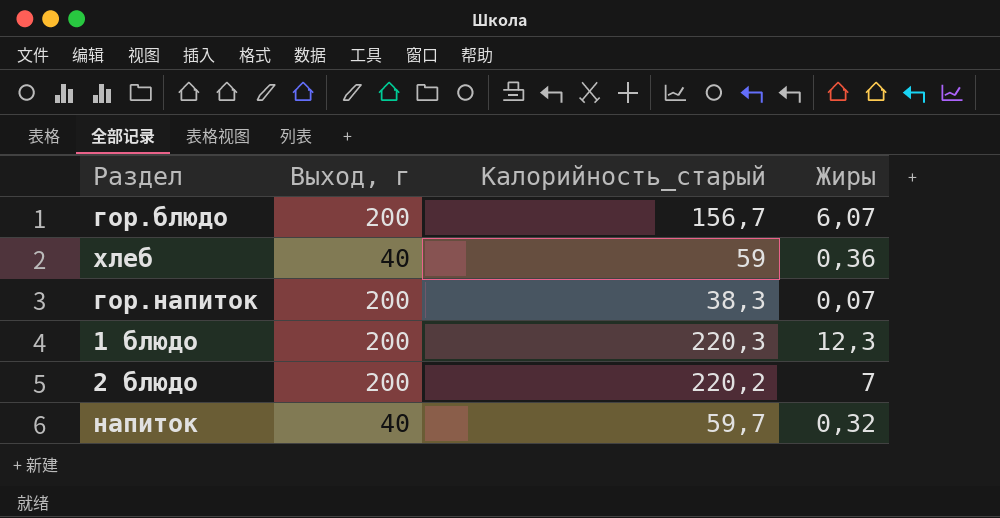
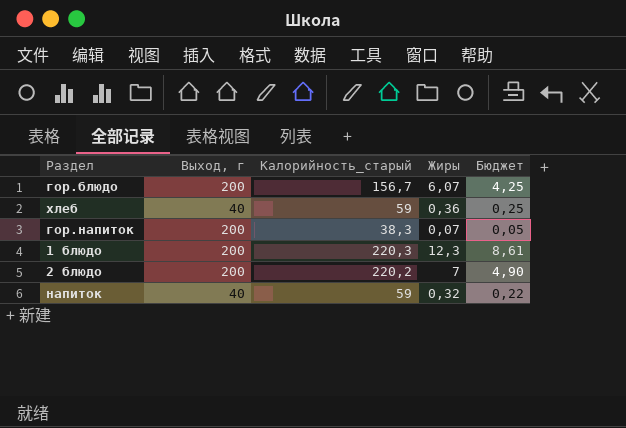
column Бюджет | formula: none -> [Жиры] * 0,7
напиток | Калорийность_старый: 59,7 -> 59

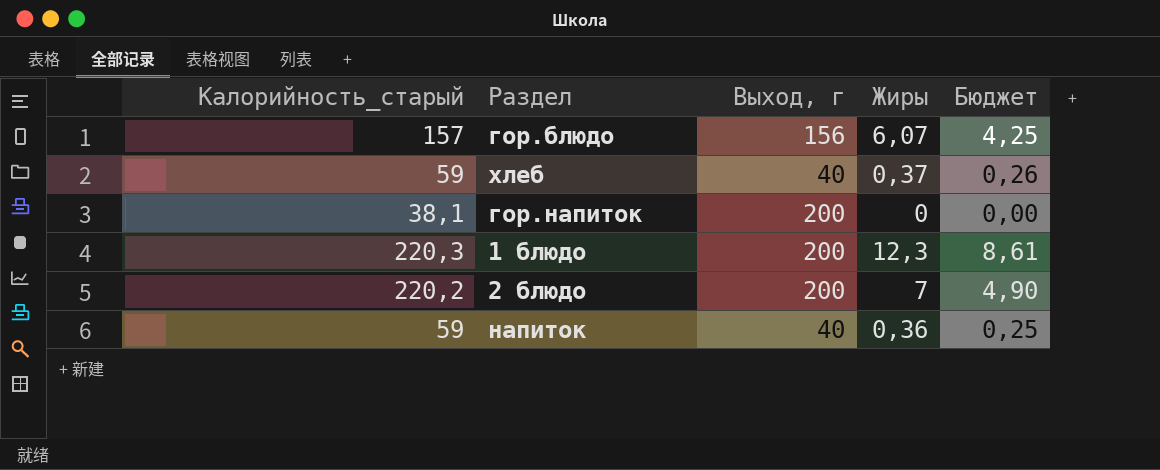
column Калорийность_старый | position: 3 -> 1
гор.блюдо | Калорийность_старый: 156,7 -> 157
гор.блюдо | Выход, г: 200 -> 156
хлеб | Жиры: 0,36 -> 0,37
хлеб | Бюджет: 0,25 -> 0,26
гор.напиток | Калорийность_старый: 38,3 -> 38,1
гор.напиток | Жиры: 0,07 -> 0
гор.напиток | Бюджет: 0,05 -> 0,00
напиток | Жиры: 0,32 -> 0,36
напиток | Бюджет: 0,22 -> 0,25

